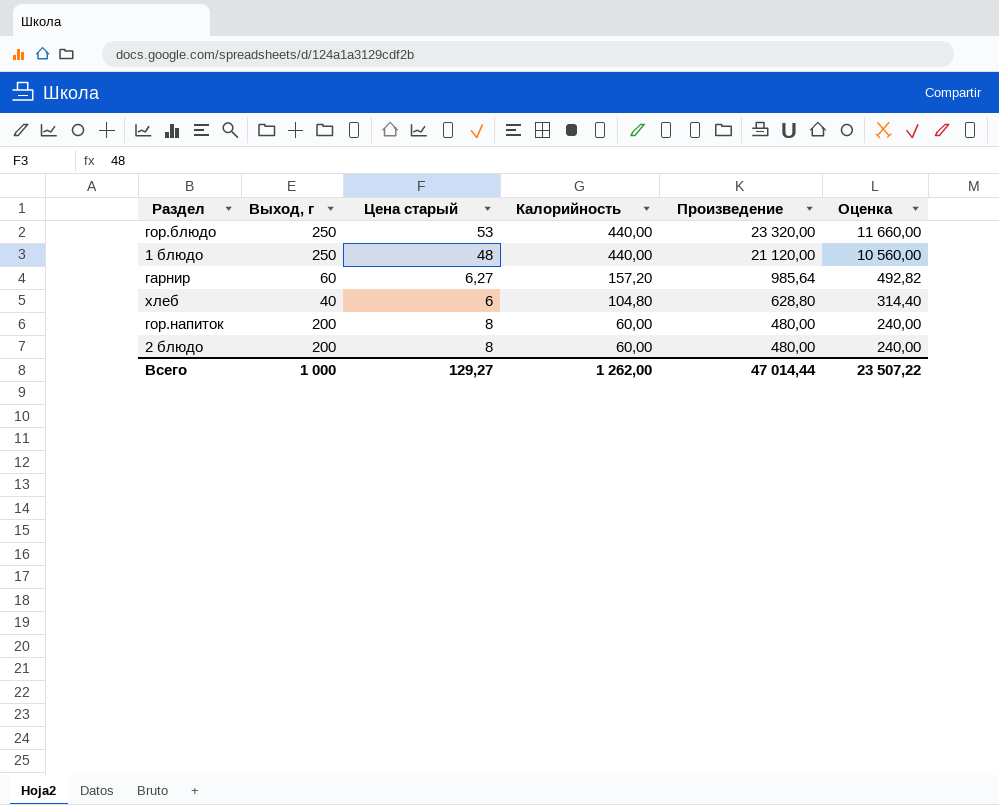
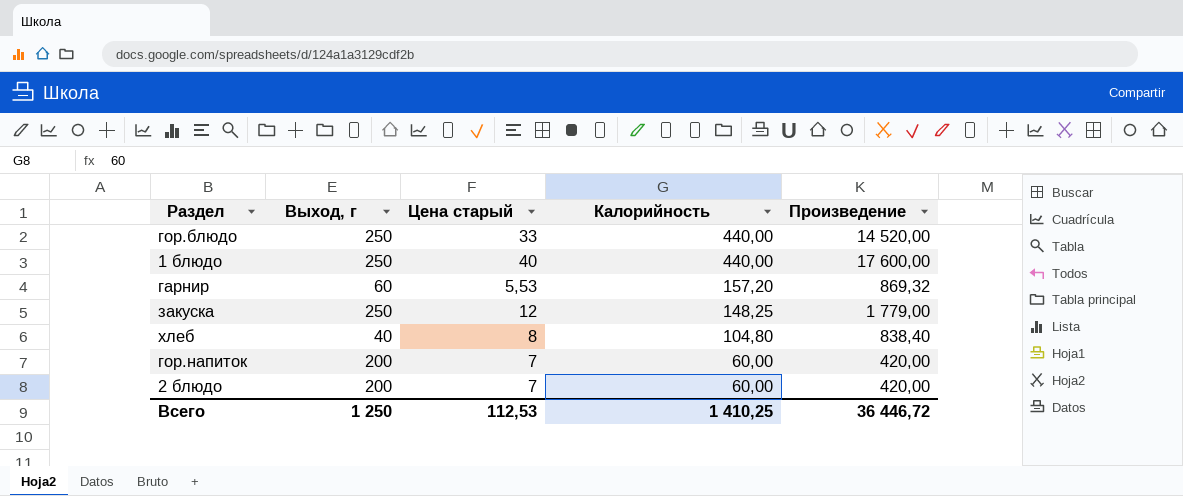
column Оценка | formula: [Произведение] * 0,5 -> none
гор.блюдо | Цена старый: 53 -> 33
гор.блюдо | Произведение: 23 320,00 -> 14 520,00
1 блюдо | Цена старый: 48 -> 40
1 блюдо | Произведение: 21 120,00 -> 17 600,00
гарнир | Цена старый: 6,27 -> 5,53
гарнир | Произведение: 985,64 -> 869,32
row закуска: none -> 250 | 12 | 148,25 | 1 779,00
хлеб | Цена старый: 6 -> 8
хлеб | Произведение: 628,80 -> 838,40
гор.напиток | Цена старый: 8 -> 7
гор.напиток | Произведение: 480,00 -> 420,00
2 блюдо | Цена старый: 8 -> 7
2 блюдо | Произведение: 480,00 -> 420,00
Всего | Выход, г: 1 000 -> 1 250
Всего | Цена старый: 129,27 -> 112,53
Всего | Калорийность: 1 262,00 -> 1 410,25
Всего | Произведение: 47 014,44 -> 36 446,72

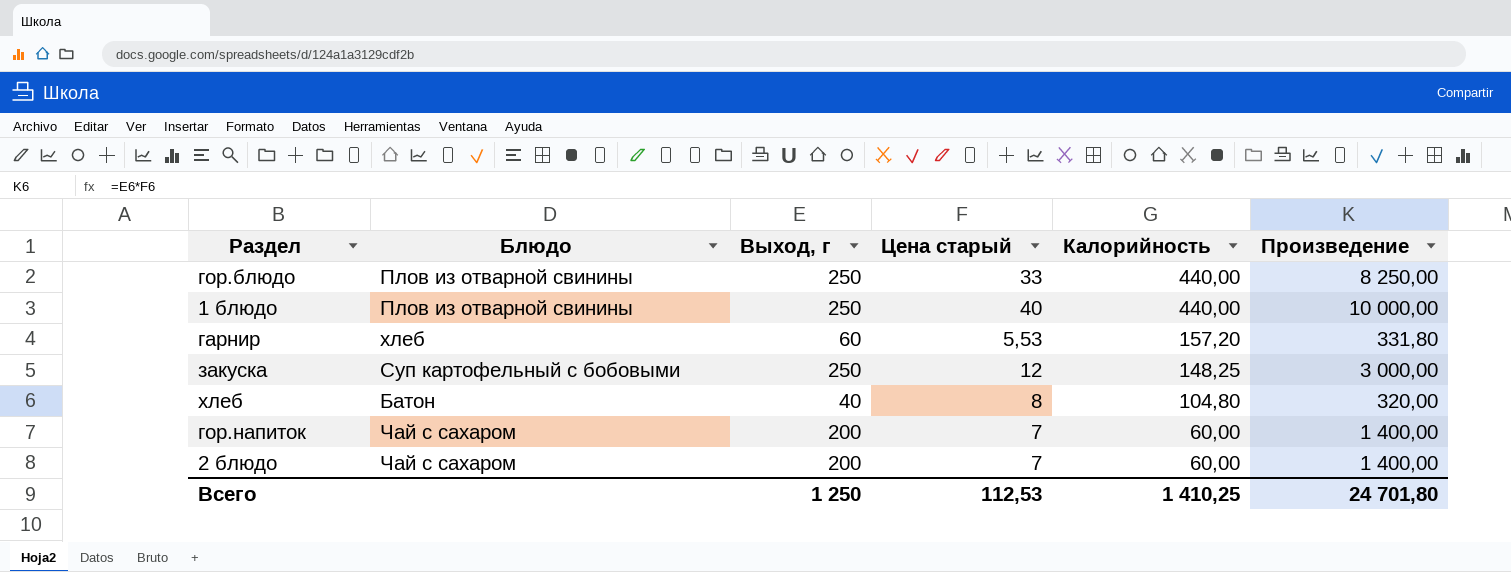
column Блюдо | position: none -> 2
column Произведение | formula: [Цена старый] * [Калорийность] -> [Выход, г] * [Цена старый]
Всего | Произведение: 36 446,72 -> 24 701,80

